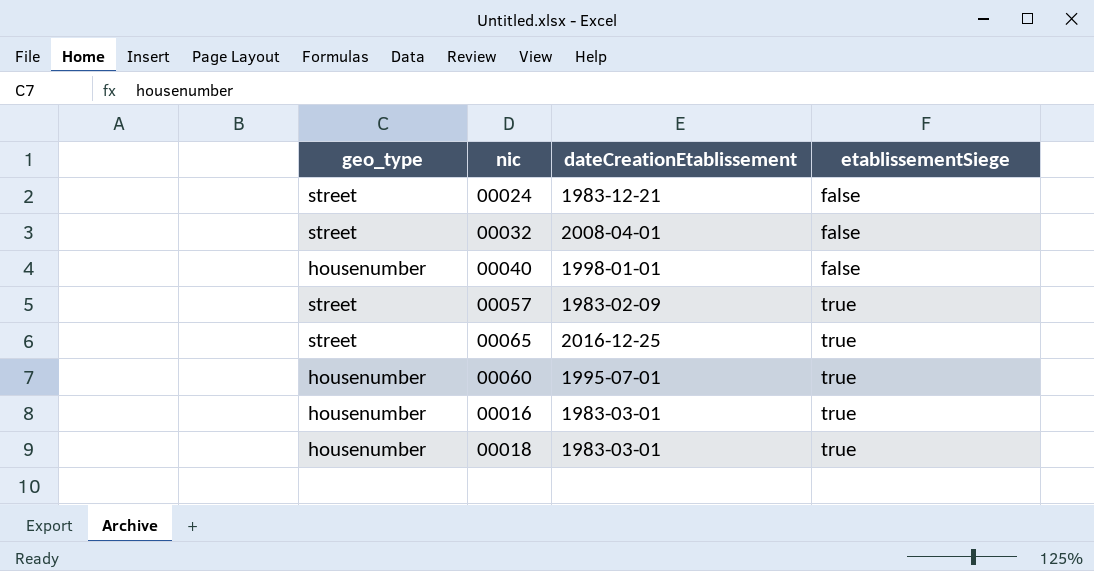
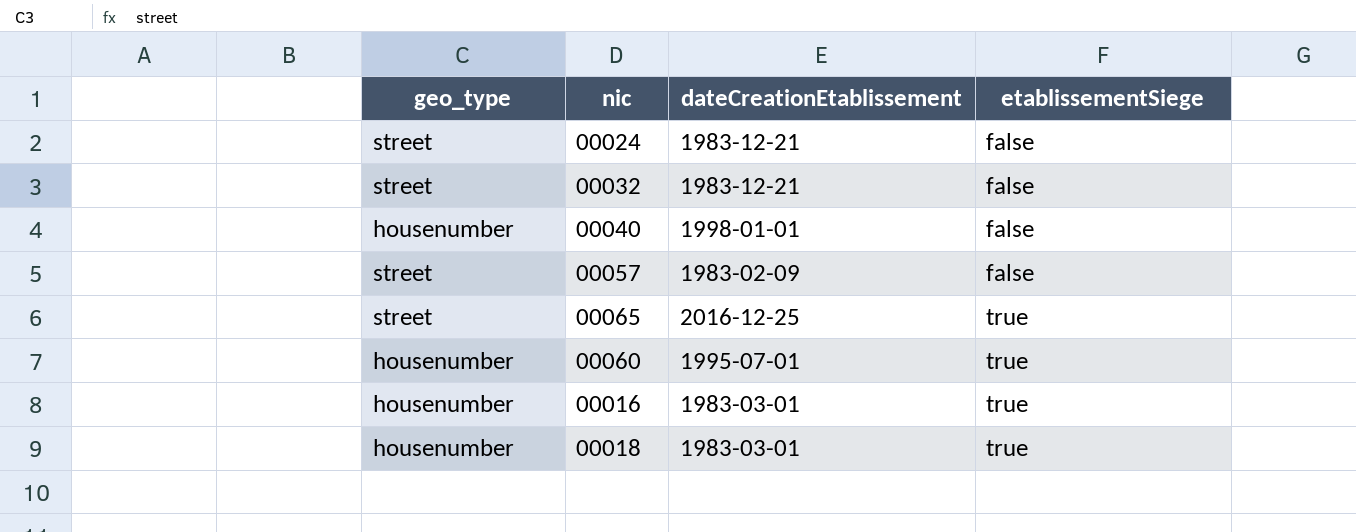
00032 | dateCreationEtablissement: 2008-04-01 -> 1983-12-21
00057 | etablissementSiege: true -> false

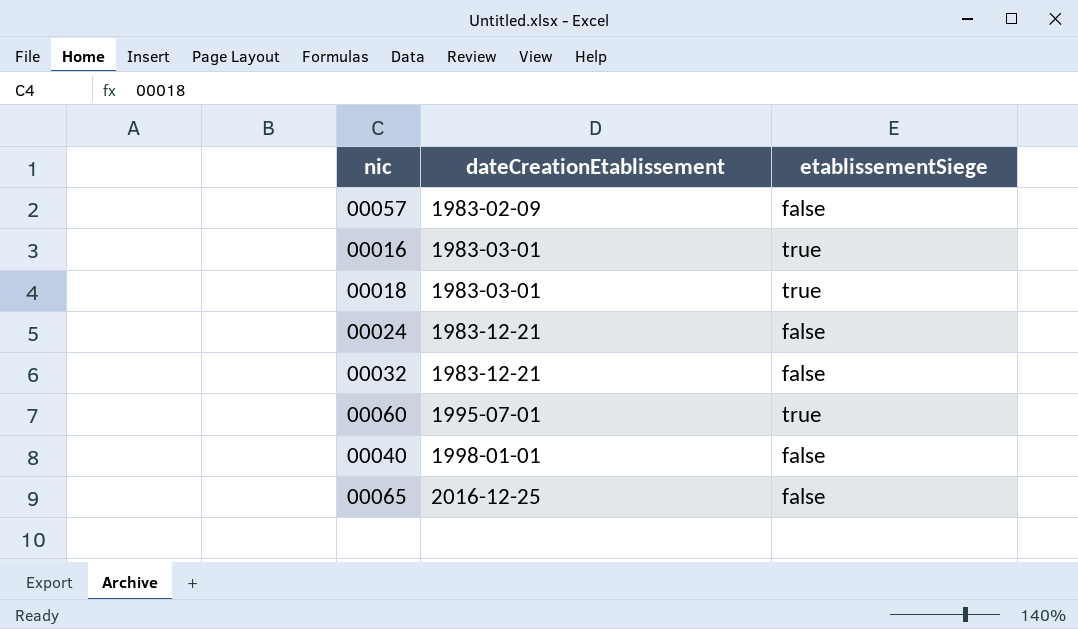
row order: etablissementSiege ascending -> dateCreationEtablissement ascending
column geo_type | position: 1 -> none
00065 | etablissementSiege: true -> false

